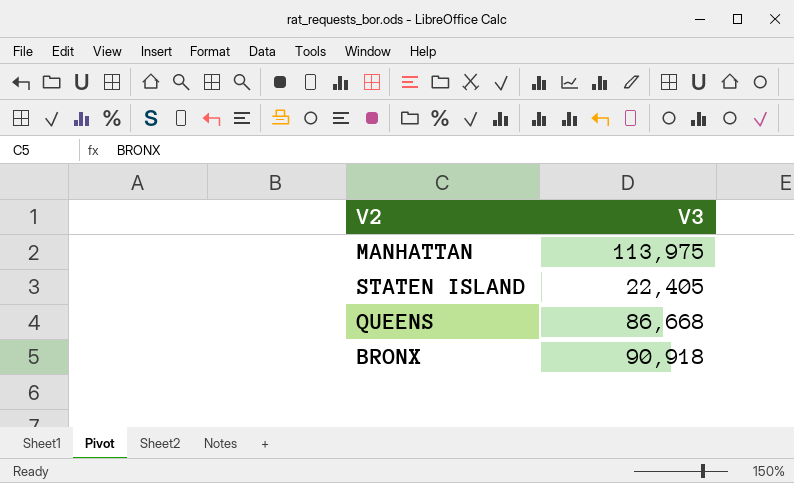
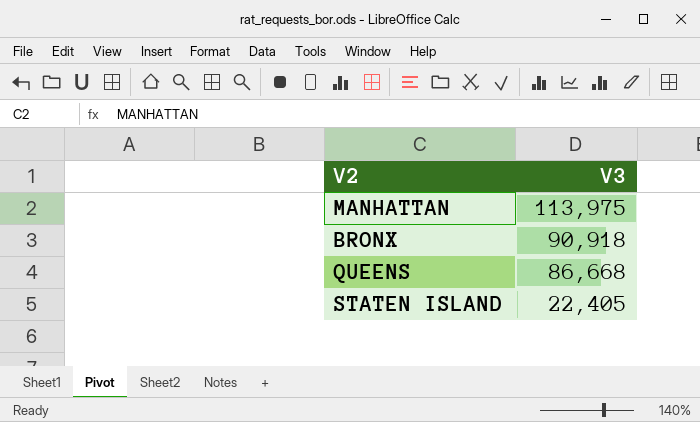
row order: none -> V3 descending

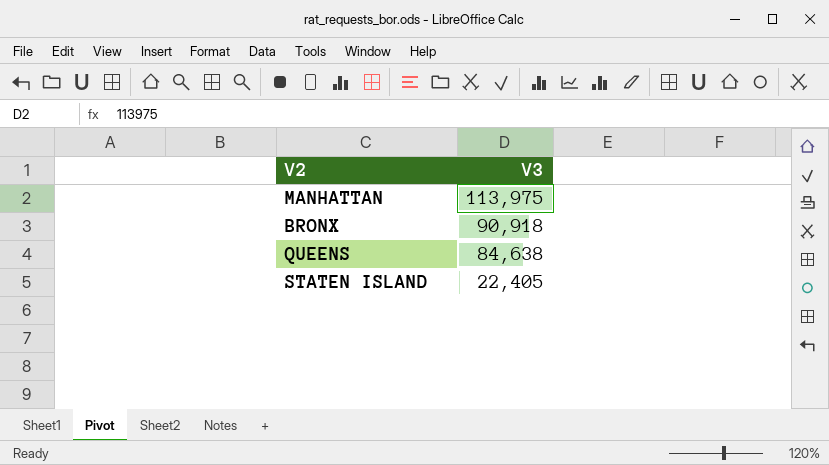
QUEENS | V3: 86,668 -> 84,638

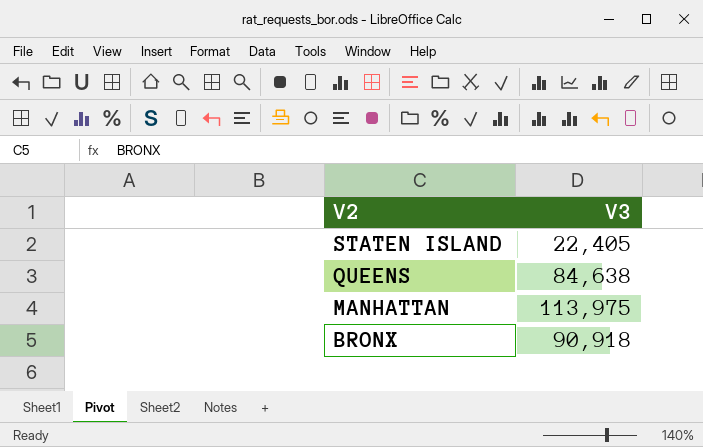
row order: V3 descending -> V2 descending

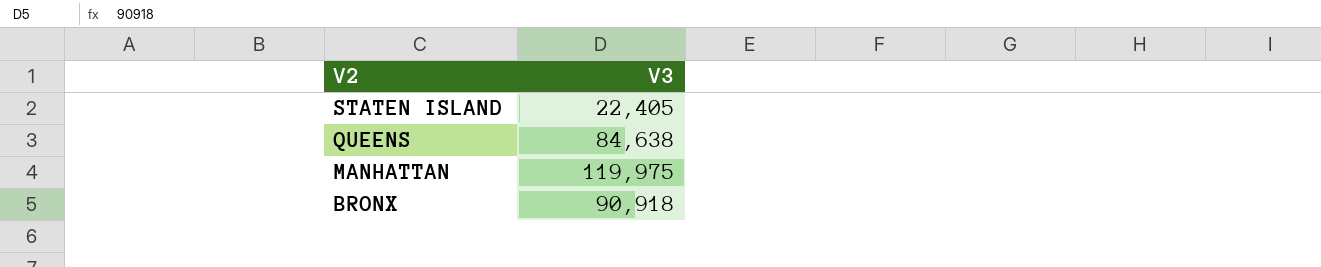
MANHATTAN | V3: 113,975 -> 119,975

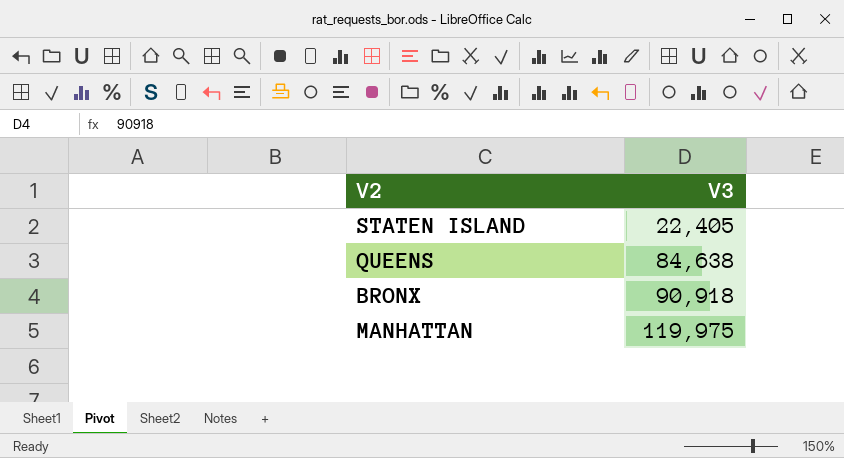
row order: V2 descending -> V3 ascending

